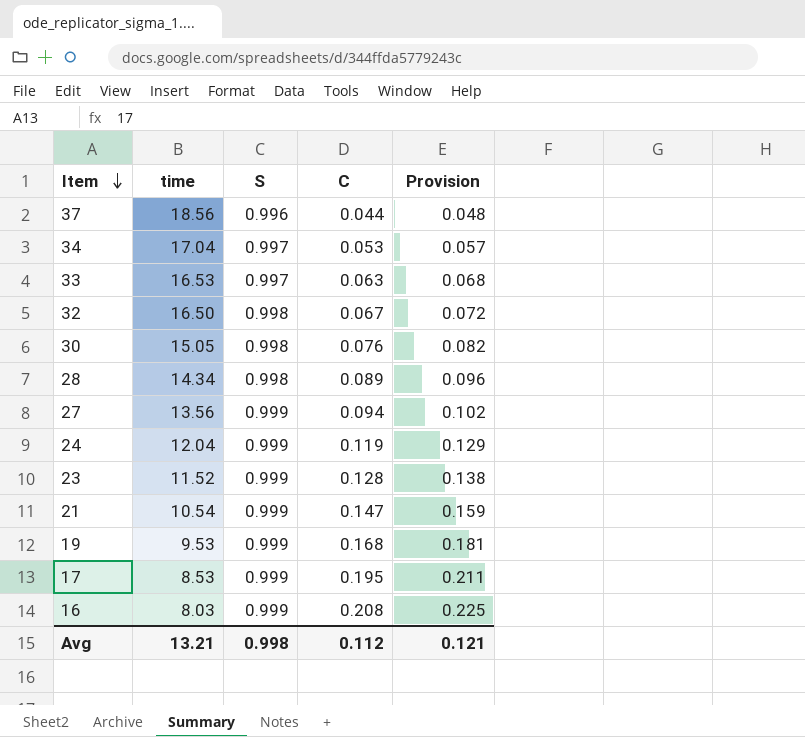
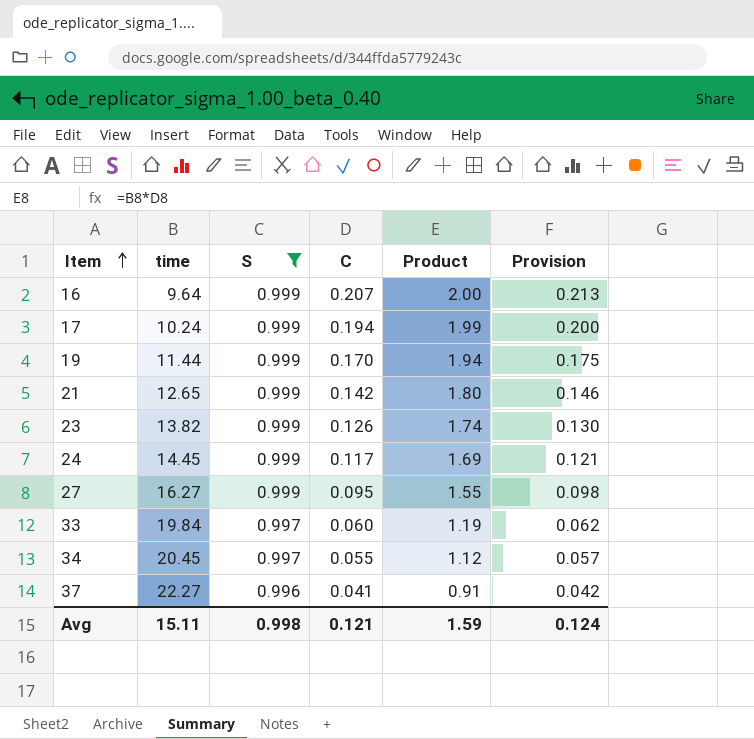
filter: none -> S != 0.998
row order: Item descending -> Item ascending
column Product | formula: none -> [time] * [C]
column Provision | formula: [C] * 1.08 -> [C] * 1.03
16 | time: 8.03 -> 9.64
16 | C: 0.208 -> 0.207
17 | time: 8.53 -> 10.24
17 | C: 0.195 -> 0.194
19 | time: 9.53 -> 11.44
19 | C: 0.168 -> 0.170
21 | time: 10.54 -> 12.65
21 | C: 0.147 -> 0.142
23 | time: 11.52 -> 13.82
23 | C: 0.128 -> 0.126
24 | time: 12.04 -> 14.45
24 | C: 0.119 -> 0.117
27 | time: 13.56 -> 16.27
27 | C: 0.094 -> 0.095
33 | time: 16.53 -> 19.84
33 | C: 0.063 -> 0.060
34 | time: 17.04 -> 20.45
34 | C: 0.053 -> 0.055
37 | time: 18.56 -> 22.27
37 | C: 0.044 -> 0.041
Avg | time: 13.21 -> 15.11
Avg | C: 0.112 -> 0.121
Avg | Provision: 0.121 -> 0.124

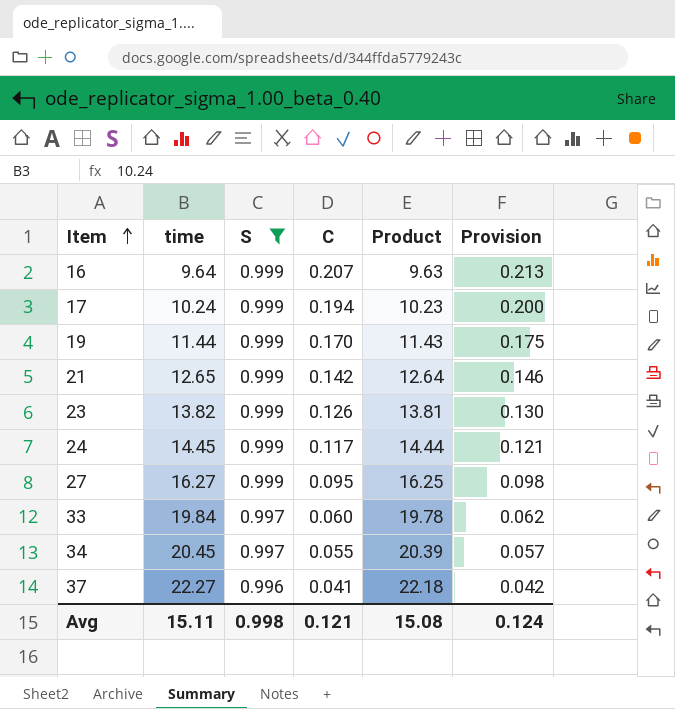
column Product | formula: [time] * [C] -> [time] * [S]
Avg | Product: 1.59 -> 15.08

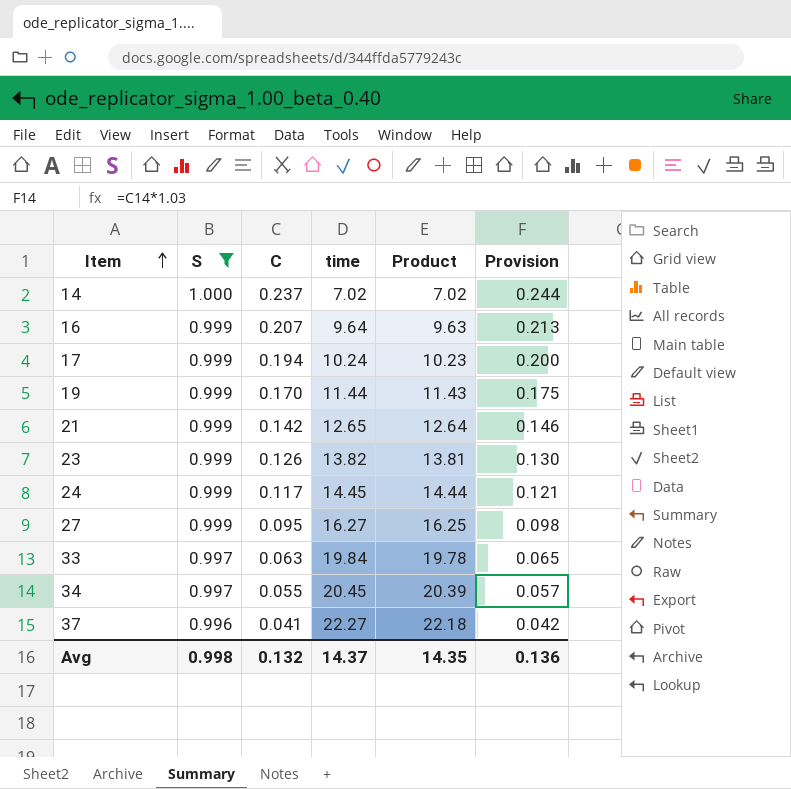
column time | position: 2 -> 4
row 14: none -> 1.000 | 0.237 | 7.02 | 7.02 | 0.244
33 | C: 0.060 -> 0.063
33 | Provision: 0.062 -> 0.065
Avg | C: 0.121 -> 0.132
Avg | time: 15.11 -> 14.37
Avg | Product: 15.08 -> 14.35
Avg | Provision: 0.124 -> 0.136

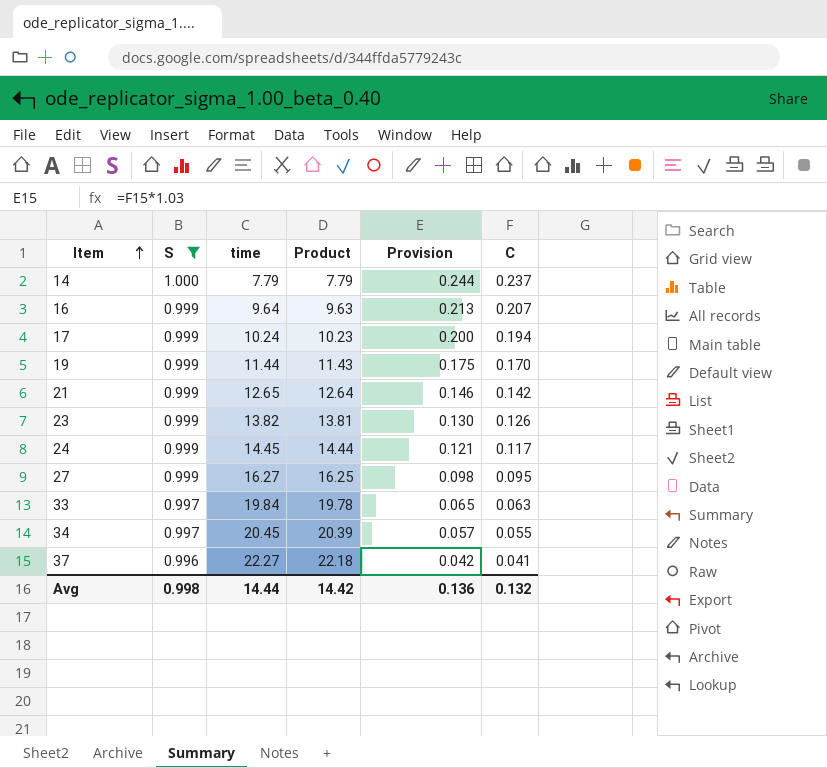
column C | position: 3 -> 6
14 | time: 7.02 -> 7.79
14 | Product: 7.02 -> 7.79
Avg | time: 14.37 -> 14.44
Avg | Product: 14.35 -> 14.42

